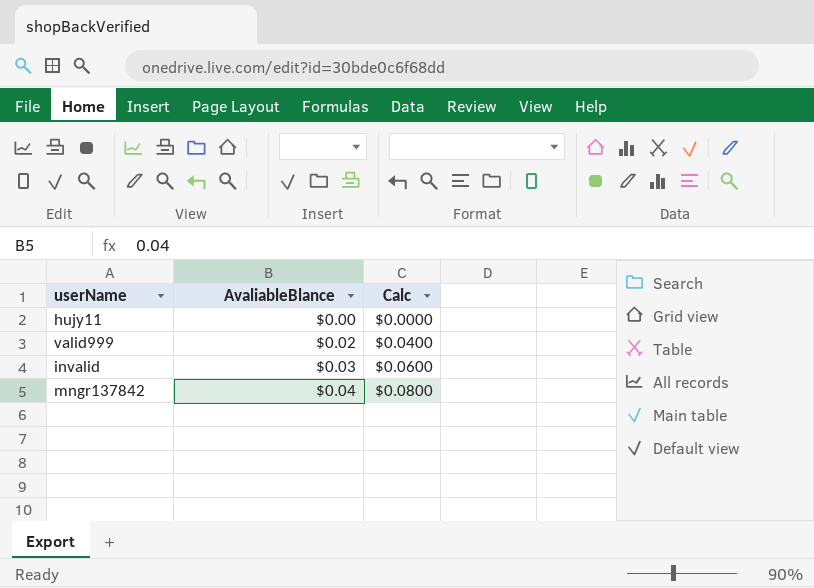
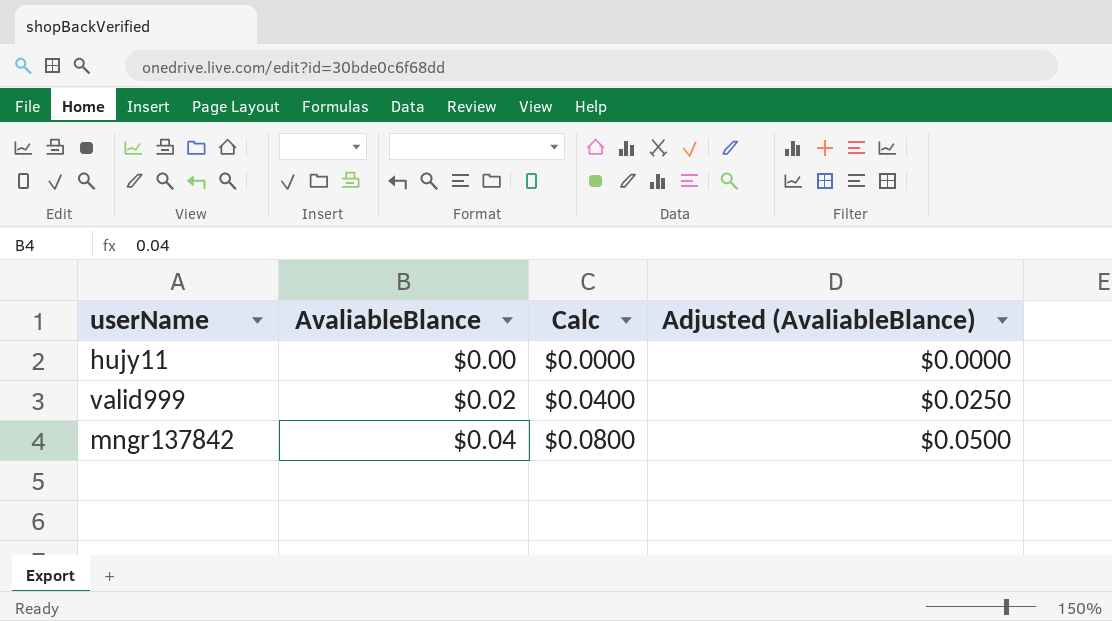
column Adjusted (AvaliableBlance) | formula: none -> [AvaliableBlance] * 1.25
row invalid: $0.03 | $0.0600 -> none

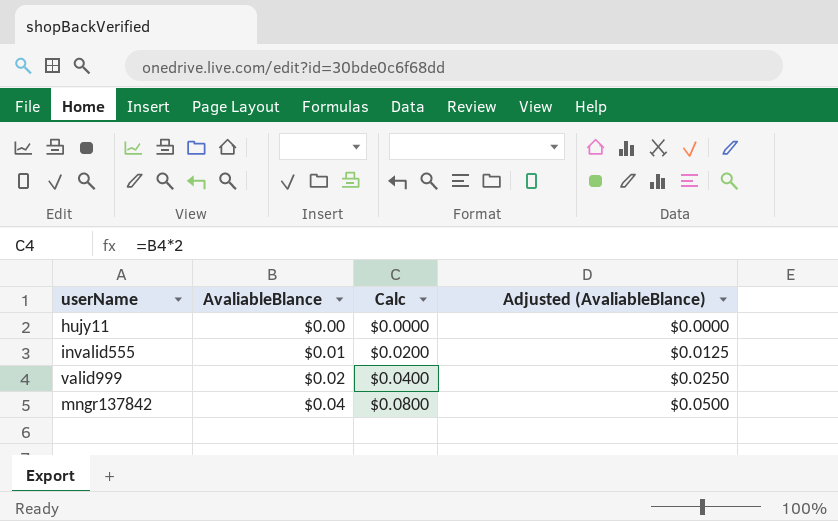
row invalid555: none -> $0.01 | $0.0200 | $0.0125

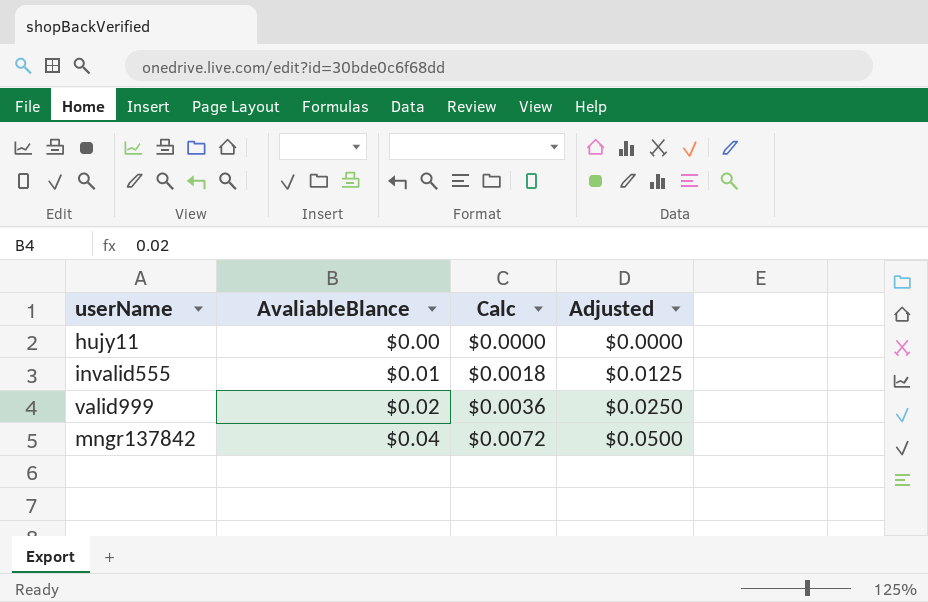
column Calc | formula: [AvaliableBlance] * 2 -> [AvaliableBlance] * 0.18
column name: Adjusted (AvaliableBlance) -> Adjusted

